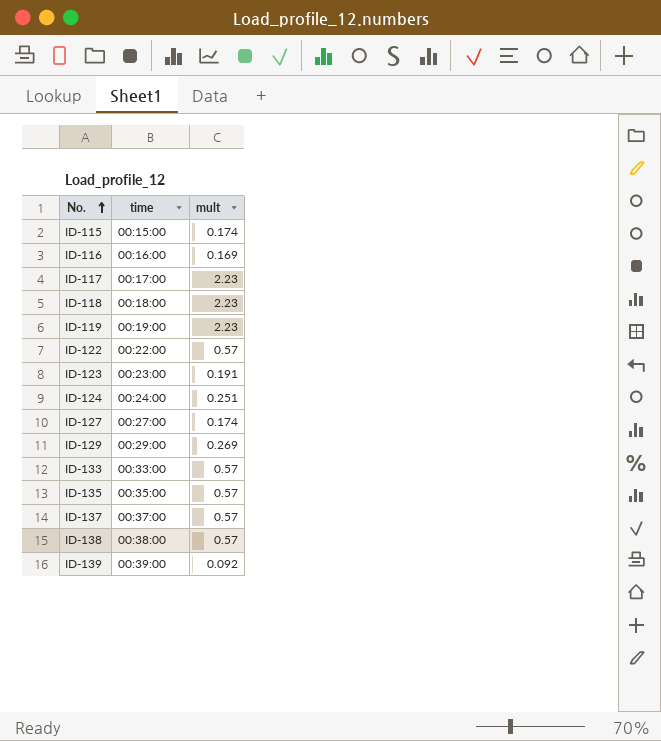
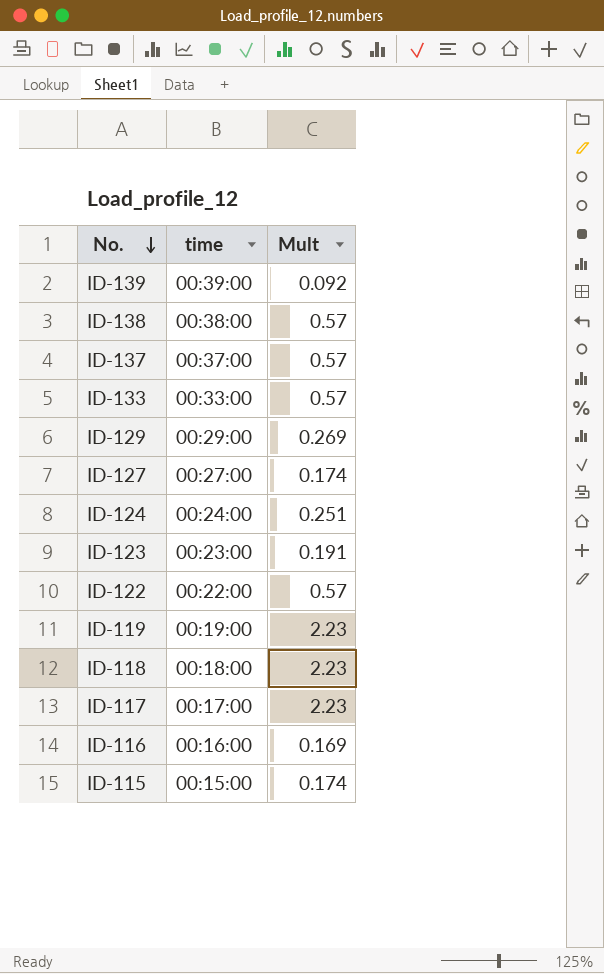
row order: No. ascending -> No. descending
column name: mult -> Mult
row ID-135: 00:35:00 | 0.57 -> none

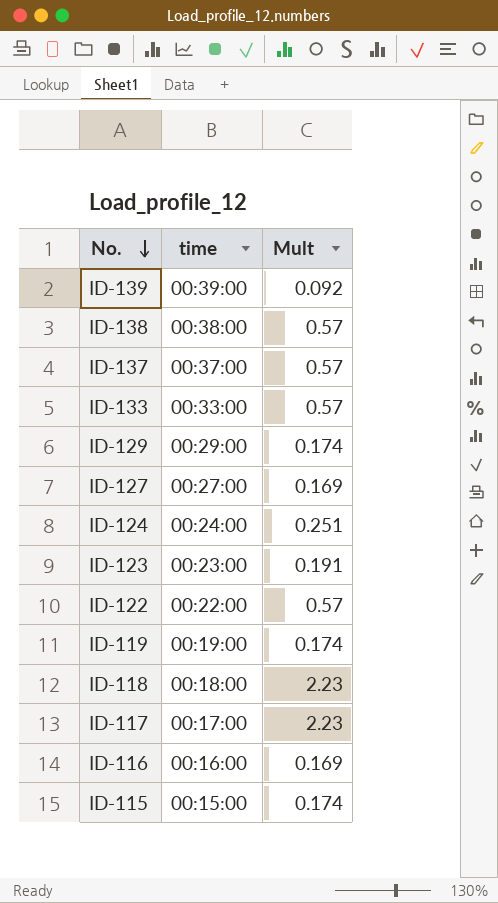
ID-129 | Mult: 0.269 -> 0.174
ID-127 | Mult: 0.174 -> 0.169
ID-119 | Mult: 2.23 -> 0.174

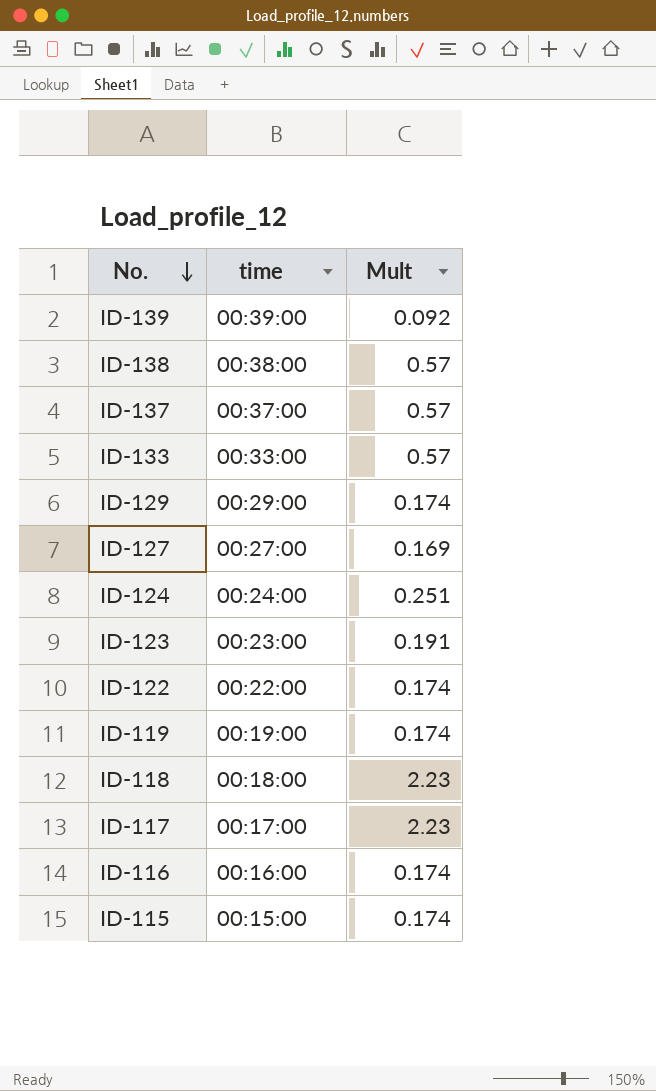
ID-122 | Mult: 0.57 -> 0.174
ID-116 | Mult: 0.169 -> 0.174

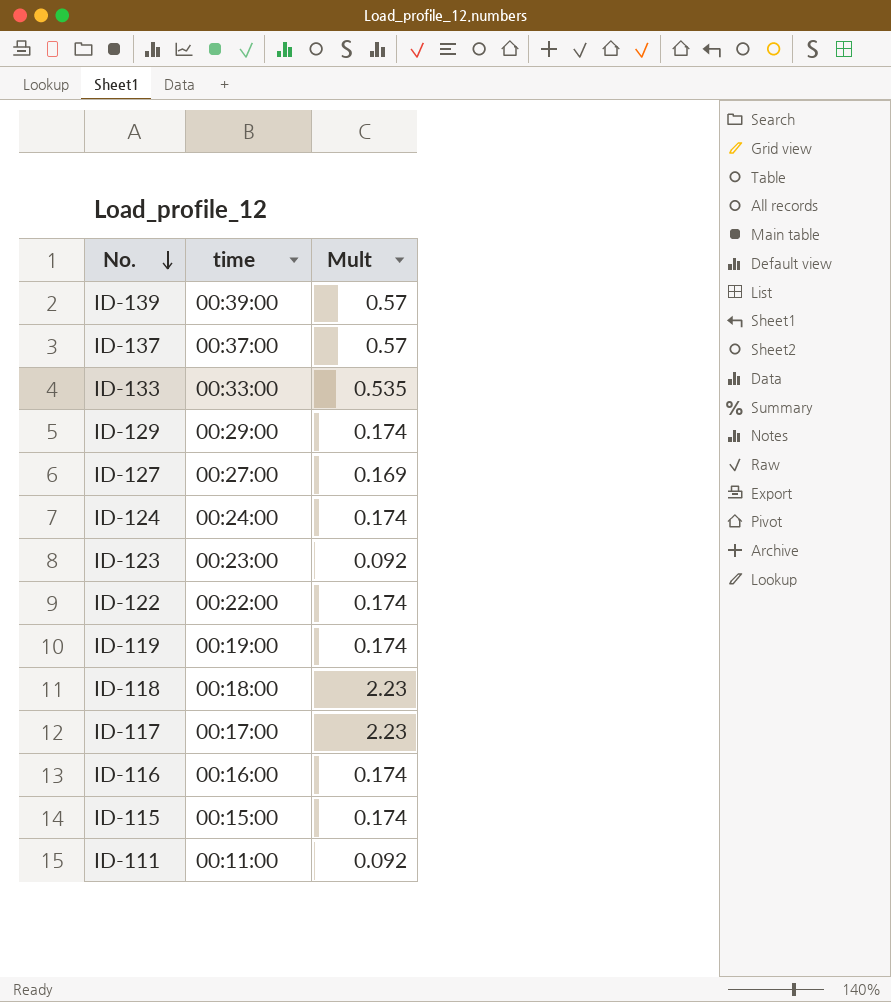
row ID-138: 00:38:00 | 0.57 -> none
ID-139 | Mult: 0.092 -> 0.57
ID-133 | Mult: 0.57 -> 0.535
ID-124 | Mult: 0.251 -> 0.174
ID-123 | Mult: 0.191 -> 0.092
row ID-111: none -> 00:11:00 | 0.092

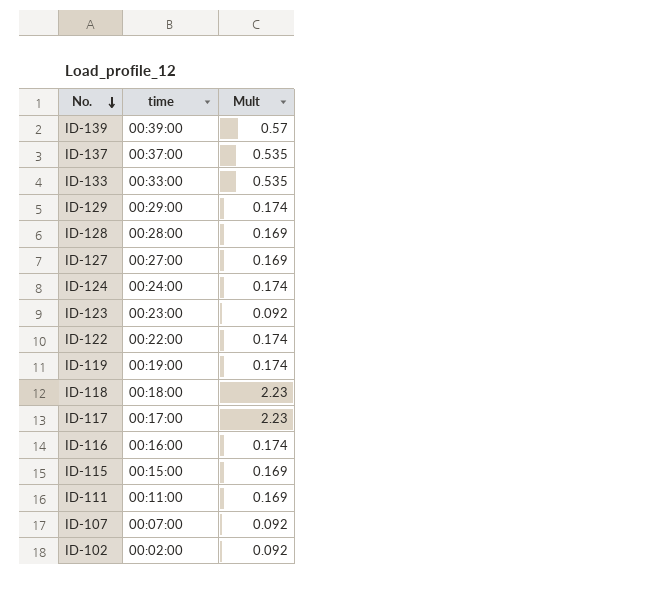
ID-137 | Mult: 0.57 -> 0.535
row ID-128: none -> 00:28:00 | 0.169
ID-115 | Mult: 0.174 -> 0.169
ID-111 | Mult: 0.092 -> 0.169
row ID-107: none -> 00:07:00 | 0.092
row ID-102: none -> 00:02:00 | 0.092

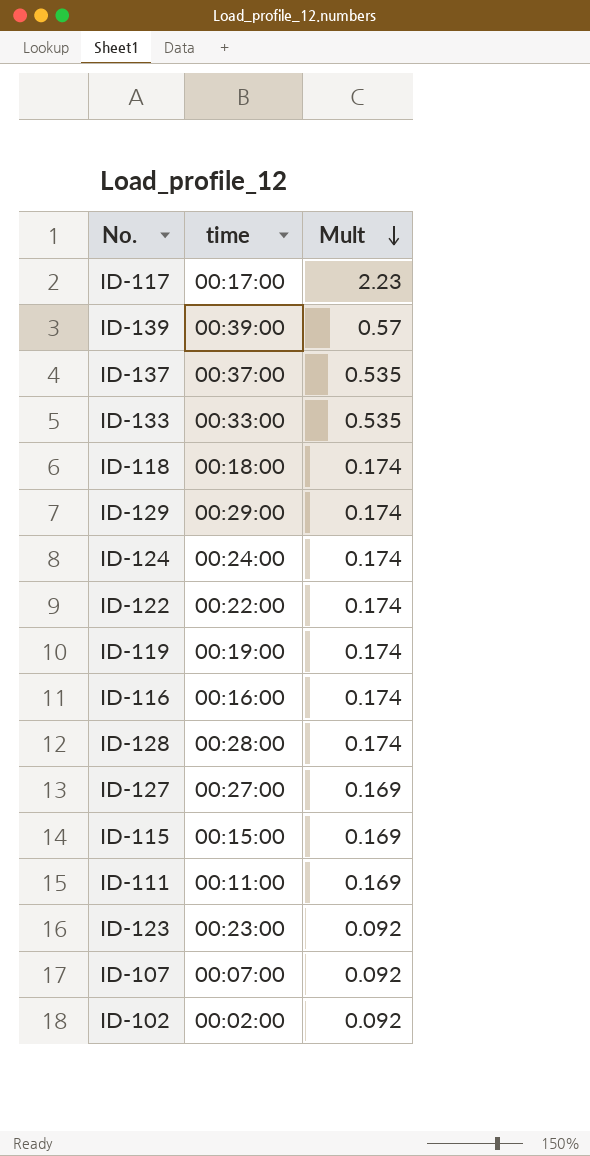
row order: No. descending -> Mult descending
ID-118 | Mult: 2.23 -> 0.174
ID-128 | Mult: 0.169 -> 0.174

